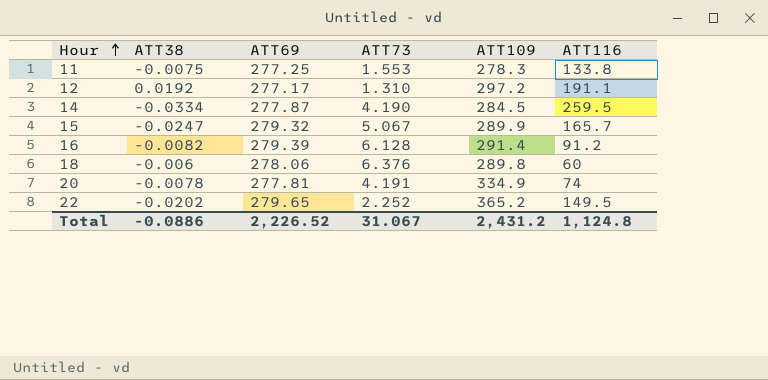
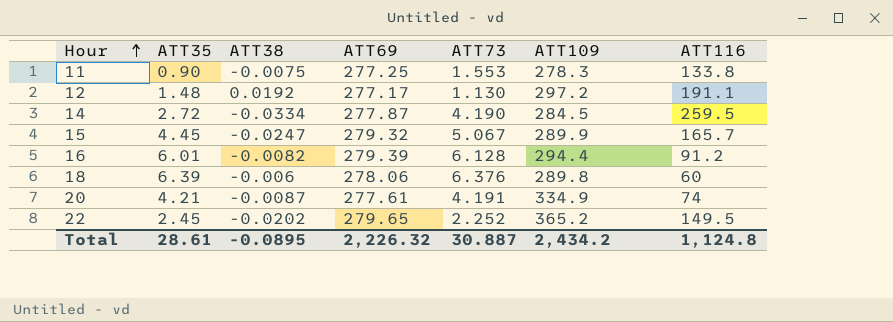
column ATT35 | position: none -> 2
12 | ATT73: 1.310 -> 1.130
16 | ATT109: 291.4 -> 294.4
20 | ATT38: -0.0078 -> -0.0087
20 | ATT69: 277.81 -> 277.61
Total | ATT38: -0.0886 -> -0.0895
Total | ATT69: 2,226.52 -> 2,226.32
Total | ATT73: 31.067 -> 30.887
Total | ATT109: 2,431.2 -> 2,434.2

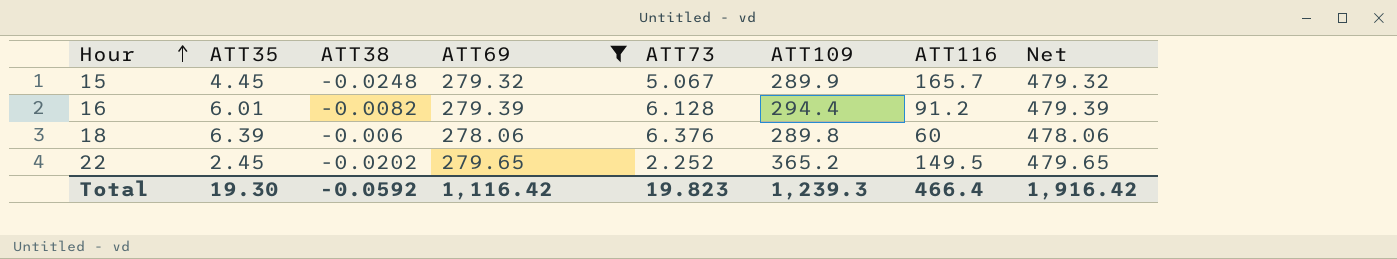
filter: none -> ATT69 >= 278.06
column Net | formula: none -> [ATT69] + 200
15 | ATT38: -0.0247 -> -0.0248
Total | ATT35: 28.61 -> 19.30
Total | ATT38: -0.0895 -> -0.0592
Total | ATT69: 2,226.32 -> 1,116.42
Total | ATT73: 30.887 -> 19.823
Total | ATT109: 2,434.2 -> 1,239.3
Total | ATT116: 1,124.8 -> 466.4

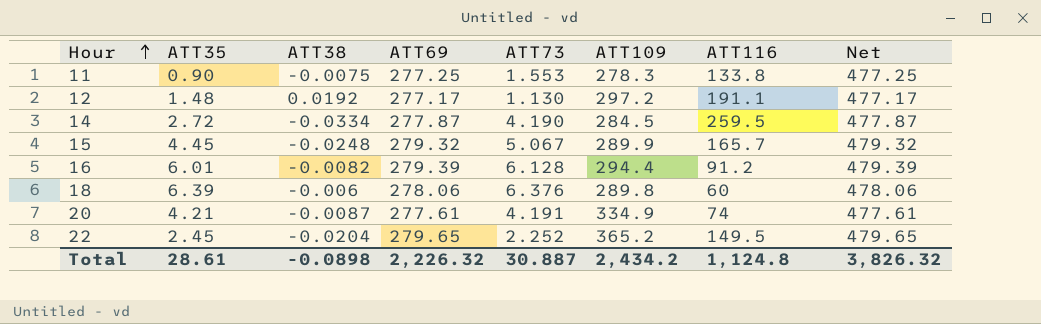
filter: ATT69 >= 278.06 -> none
22 | ATT38: -0.0202 -> -0.0204
Total | ATT35: 19.30 -> 28.61
Total | ATT38: -0.0592 -> -0.0898
Total | ATT69: 1,116.42 -> 2,226.32
Total | ATT73: 19.823 -> 30.887
Total | ATT109: 1,239.3 -> 2,434.2
Total | ATT116: 466.4 -> 1,124.8
Total | Net: 1,916.42 -> 3,826.32

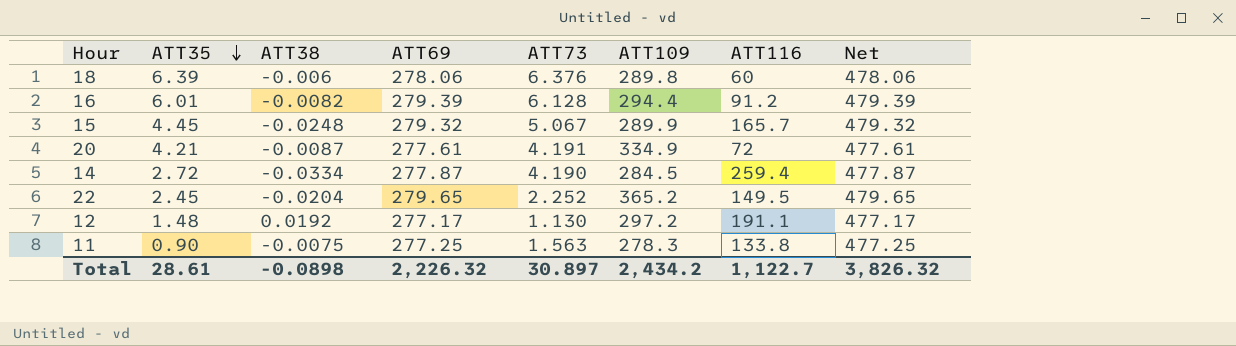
row order: Hour ascending -> ATT35 descending
20 | ATT116: 74 -> 72
14 | ATT116: 259.5 -> 259.4
11 | ATT73: 1.553 -> 1.563
Total | ATT73: 30.887 -> 30.897
Total | ATT116: 1,124.8 -> 1,122.7

